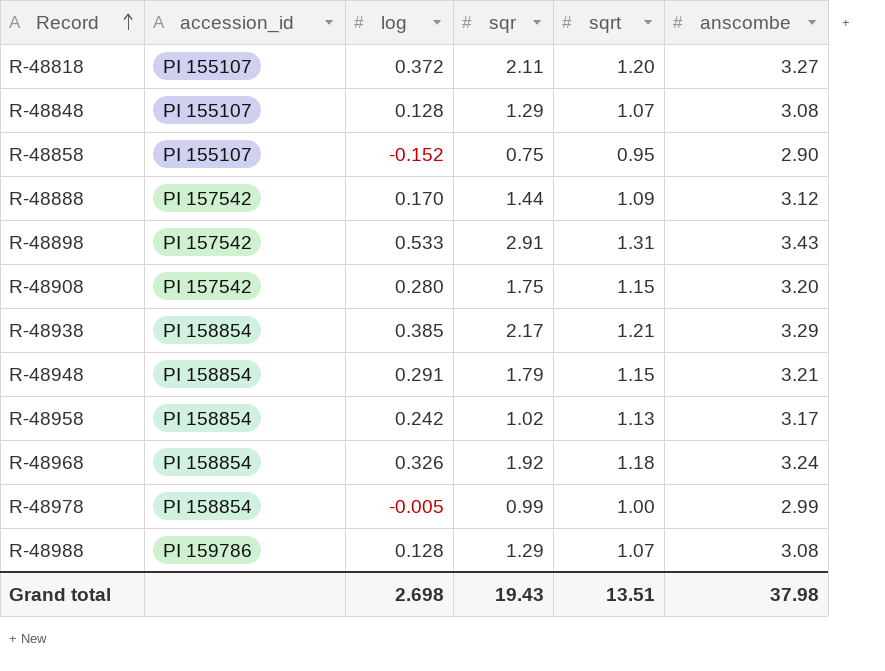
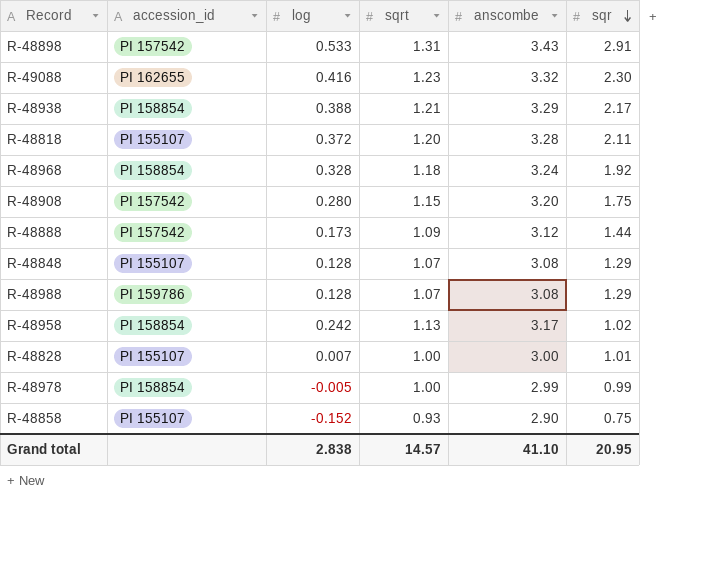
row order: Record ascending -> sqr descending
column sqr | position: 4 -> 6
row R-48948: PI 158854 | 0.291 | 1.79 | 1.15 | 3.21 -> none
row R-49088: none -> PI 162655 | 0.416 | 1.23 | 3.32 | 2.30
R-48938 | log: 0.385 -> 0.388
R-48818 | anscombe: 3.27 -> 3.28
R-48968 | log: 0.326 -> 0.328
R-48888 | log: 0.170 -> 0.173
row R-48828: none -> PI 155107 | 0.007 | 1.00 | 3.00 | 1.01
R-48858 | sqrt: 0.95 -> 0.93
Grand total | log: 2.698 -> 2.838
Grand total | sqrt: 13.51 -> 14.57
Grand total | anscombe: 37.98 -> 41.10
Grand total | sqr: 19.43 -> 20.95

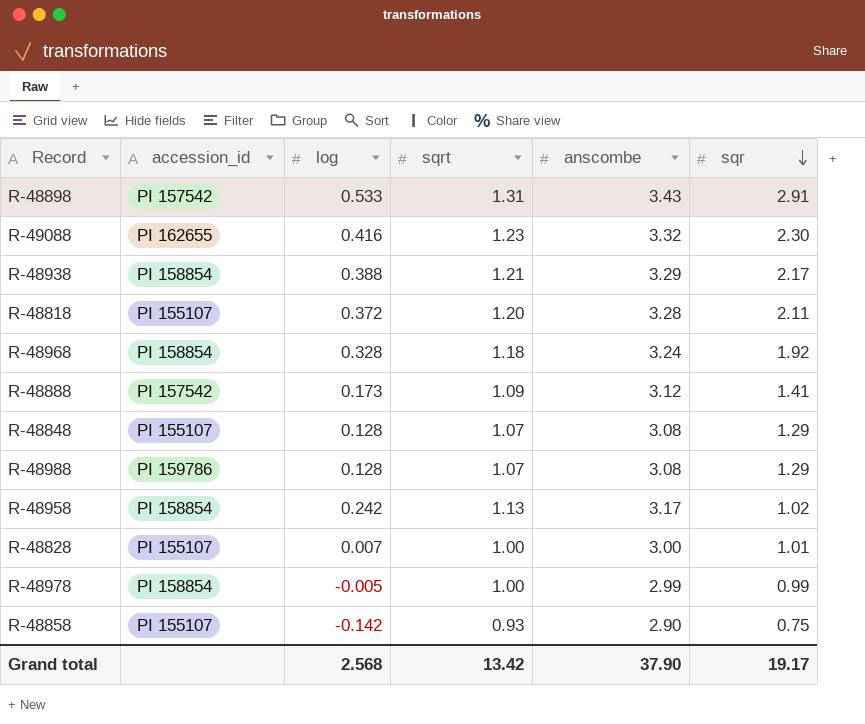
row R-48908: PI 157542 | 0.280 | 1.15 | 3.20 | 1.75 -> none
R-48888 | sqr: 1.44 -> 1.41
R-48858 | log: -0.152 -> -0.142
Grand total | log: 2.838 -> 2.568
Grand total | sqrt: 14.57 -> 13.42
Grand total | anscombe: 41.10 -> 37.90
Grand total | sqr: 20.95 -> 19.17

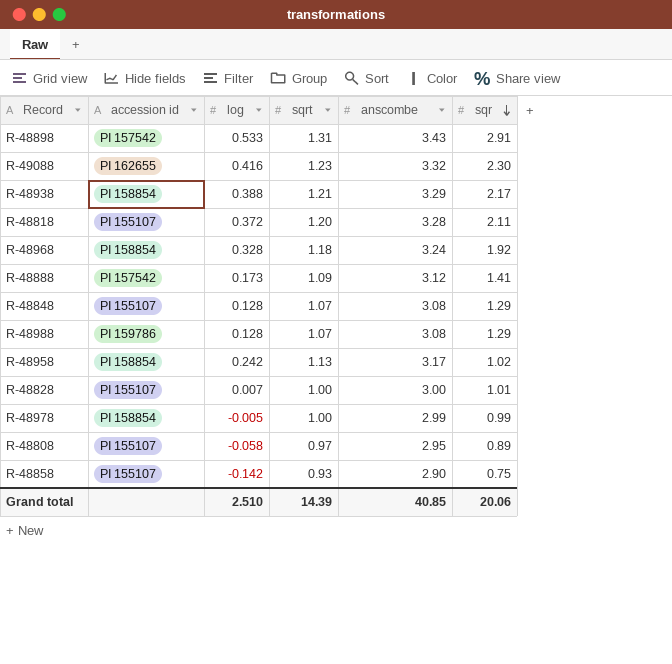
column name: accession_id -> accession id
row R-48808: none -> PI 155107 | -0.058 | 0.97 | 2.95 | 0.89
Grand total | log: 2.568 -> 2.510
Grand total | sqrt: 13.42 -> 14.39
Grand total | anscombe: 37.90 -> 40.85
Grand total | sqr: 19.17 -> 20.06

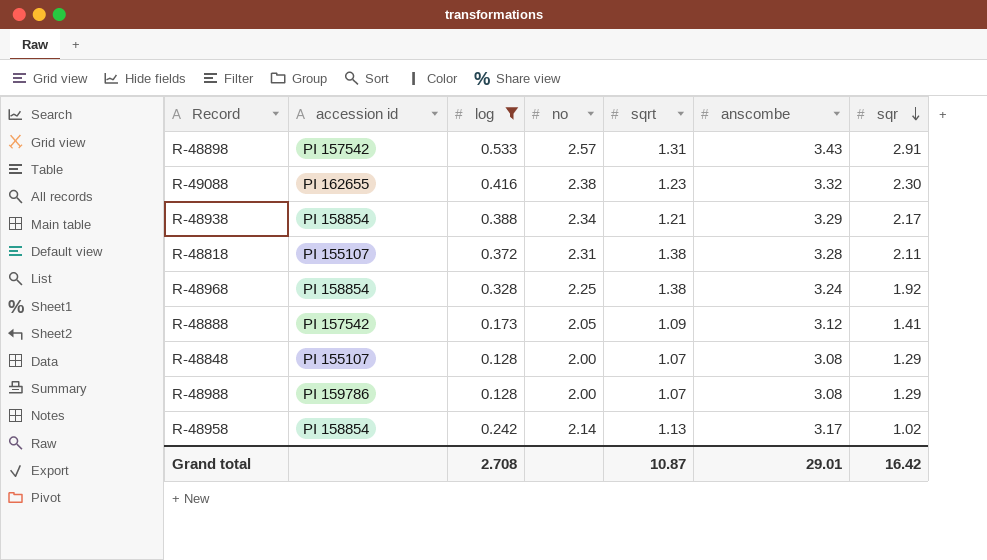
filter: none -> log >= 0.128
column no | position: none -> 4
R-48818 | sqrt: 1.20 -> 1.38
R-48968 | sqrt: 1.18 -> 1.38
Grand total | log: 2.510 -> 2.708
Grand total | sqrt: 14.39 -> 10.87
Grand total | anscombe: 40.85 -> 29.01
Grand total | sqr: 20.06 -> 16.42

